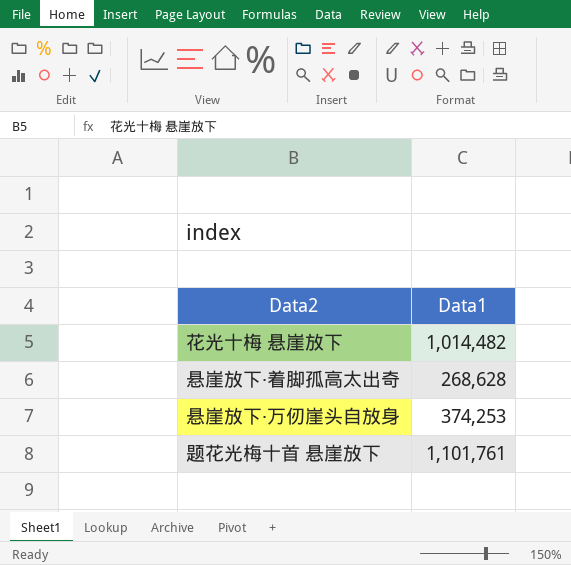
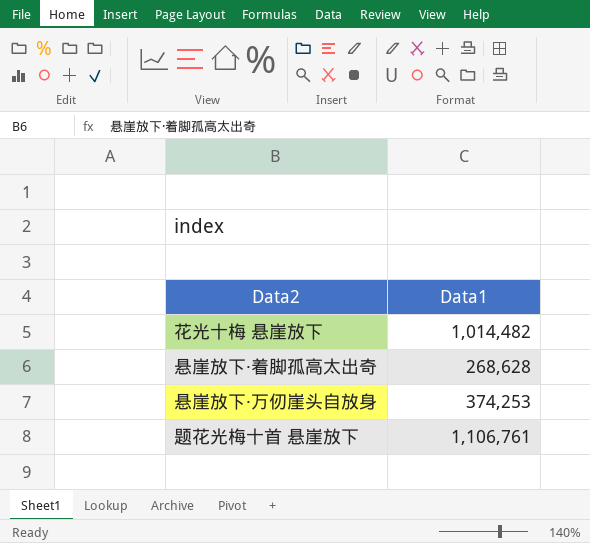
题花光梅十首 悬崖放下 | Data1: 1,101,761 -> 1,106,761

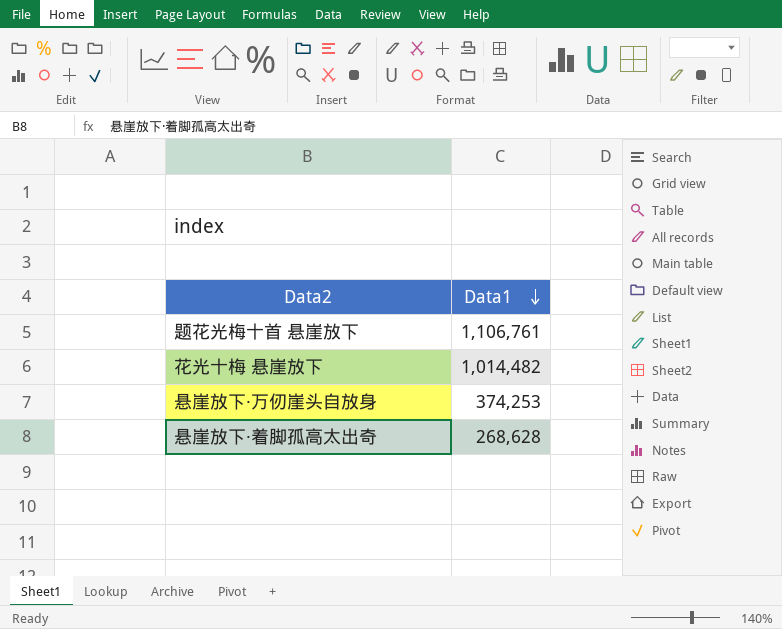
row order: none -> Data1 descending

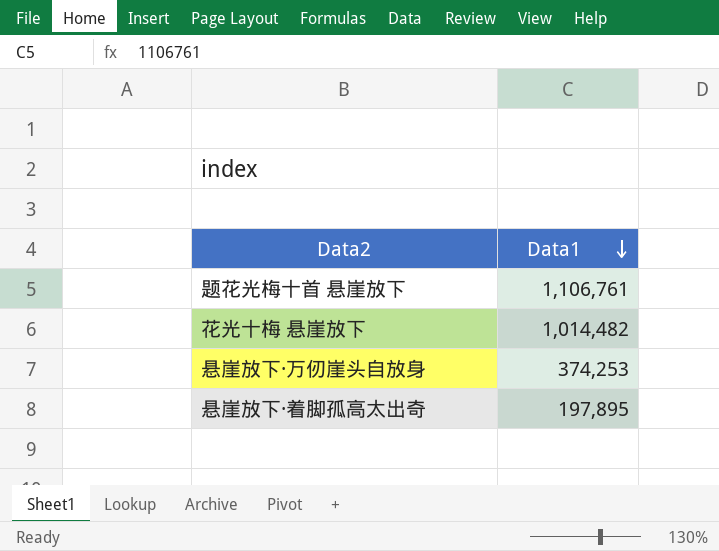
悬崖放下·着脚孤高太出奇 | Data1: 268,628 -> 197,895

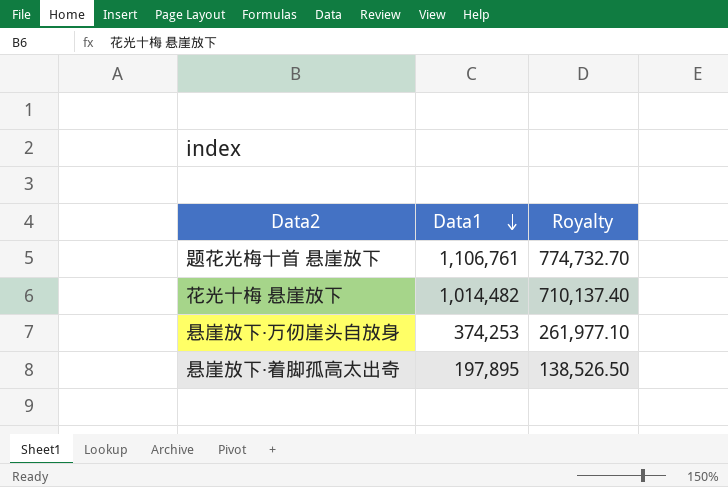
column Royalty | formula: none -> [Data1] * 0.7

